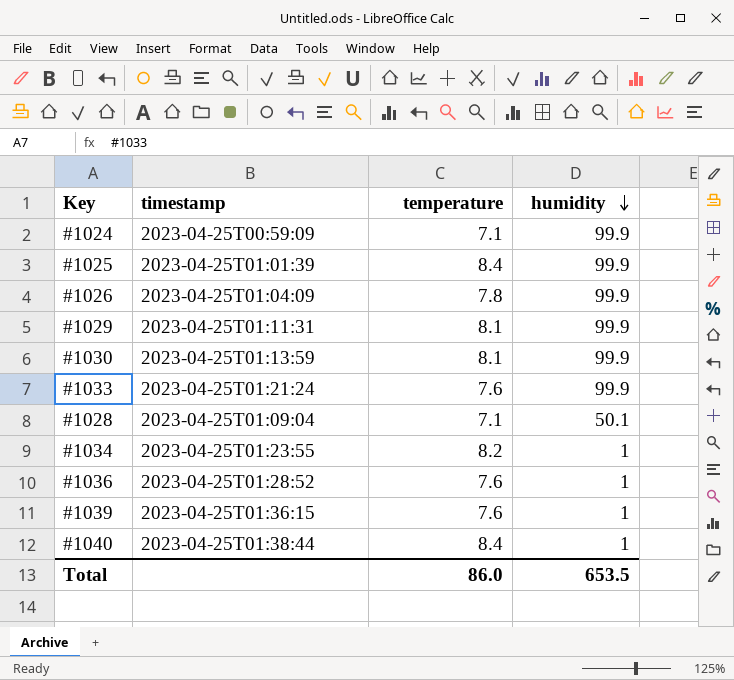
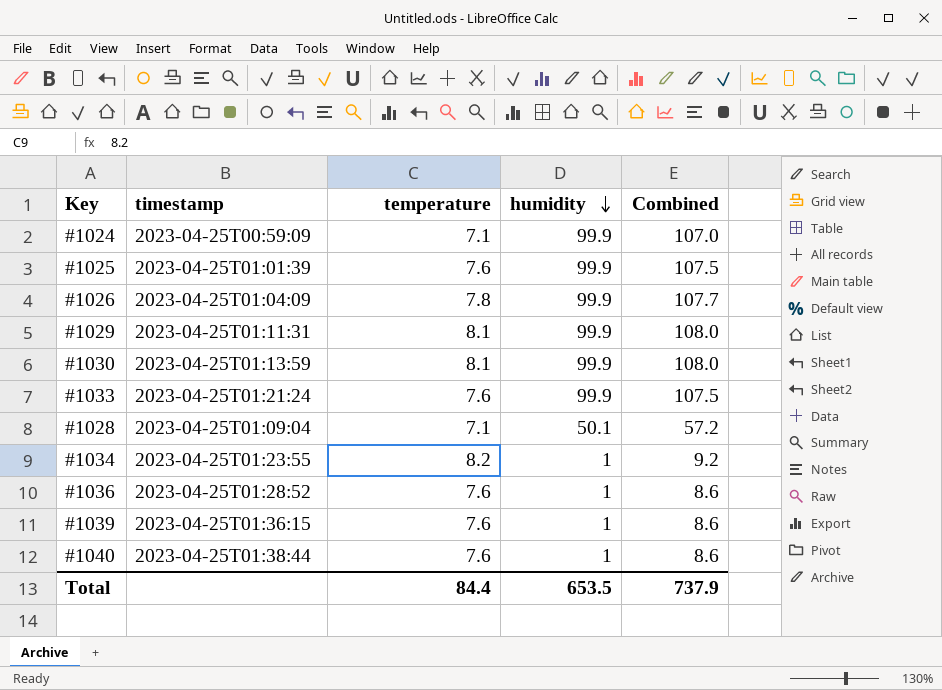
column Combined | formula: none -> [temperature] + [humidity]
#1025 | temperature: 8.4 -> 7.6
#1040 | temperature: 8.4 -> 7.6
Total | temperature: 86.0 -> 84.4

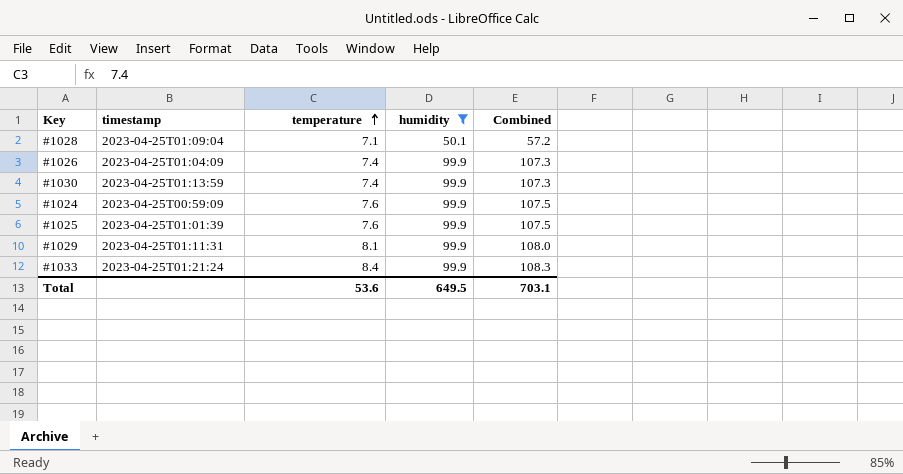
filter: none -> humidity != 1
row order: humidity descending -> temperature ascending
#1026 | temperature: 7.8 -> 7.4
#1026 | Combined: 107.7 -> 107.3
#1030 | temperature: 8.1 -> 7.4
#1030 | Combined: 108.0 -> 107.3
#1024 | temperature: 7.1 -> 7.6
#1024 | Combined: 107.0 -> 107.5
#1033 | temperature: 7.6 -> 8.4
#1033 | Combined: 107.5 -> 108.3
Total | temperature: 84.4 -> 53.6
Total | humidity: 653.5 -> 649.5
Total | Combined: 737.9 -> 703.1

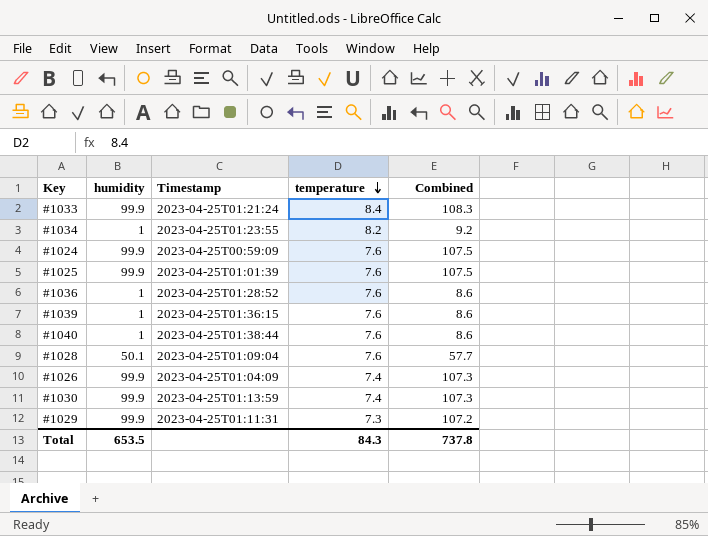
filter: humidity != 1 -> none
row order: temperature ascending -> temperature descending
column humidity | position: 4 -> 2
column name: timestamp -> Timestamp
#1028 | temperature: 7.1 -> 7.6
#1028 | Combined: 57.2 -> 57.7
#1029 | temperature: 8.1 -> 7.3
#1029 | Combined: 108.0 -> 107.2
Total | humidity: 649.5 -> 653.5
Total | temperature: 53.6 -> 84.3
Total | Combined: 703.1 -> 737.8

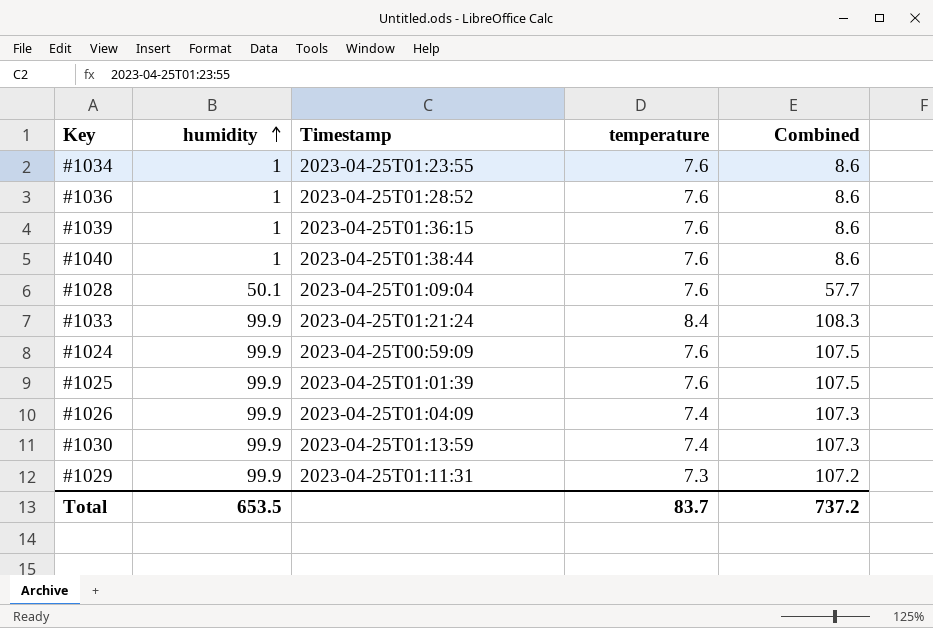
row order: temperature descending -> humidity ascending
#1034 | temperature: 8.2 -> 7.6
#1034 | Combined: 9.2 -> 8.6
Total | temperature: 84.3 -> 83.7
Total | Combined: 737.8 -> 737.2

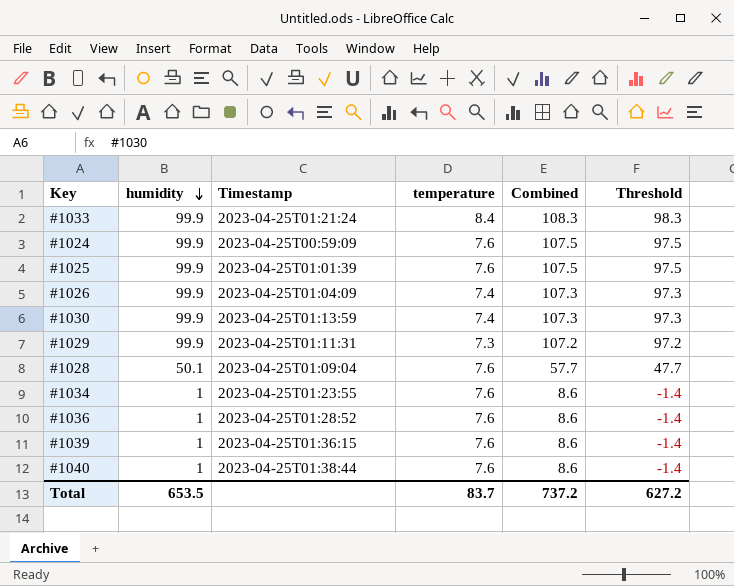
row order: humidity ascending -> humidity descending
column Threshold | formula: none -> [Combined] - 10

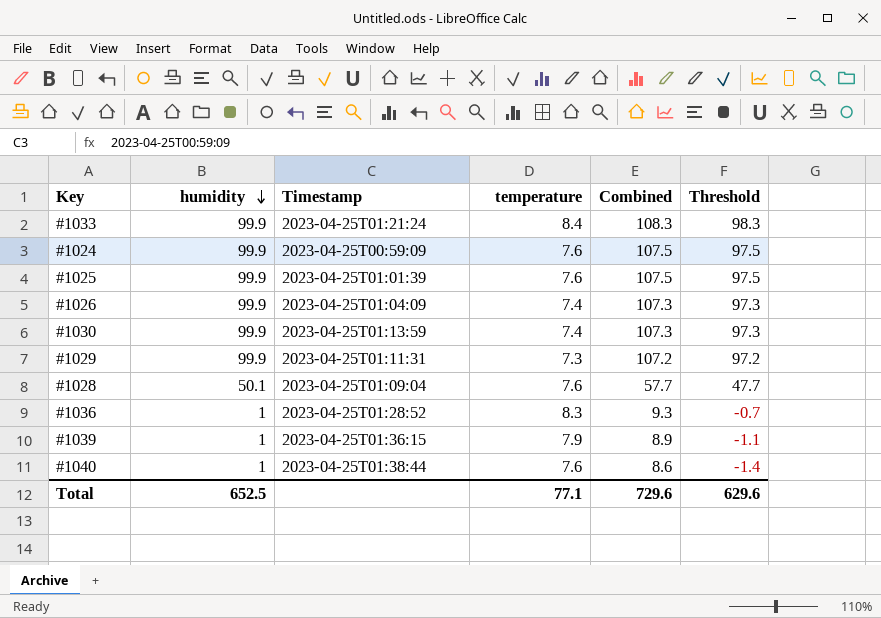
row #1034: 1 | 2023-04-25T01:23:55 | 7.6 | 8.6 | -1.4 -> none
#1036 | temperature: 7.6 -> 8.3
#1036 | Combined: 8.6 -> 9.3
#1036 | Threshold: -1.4 -> -0.7
#1039 | temperature: 7.6 -> 7.9
#1039 | Combined: 8.6 -> 8.9
#1039 | Threshold: -1.4 -> -1.1
Total | humidity: 653.5 -> 652.5
Total | temperature: 83.7 -> 77.1
Total | Combined: 737.2 -> 729.6
Total | Threshold: 627.2 -> 629.6

